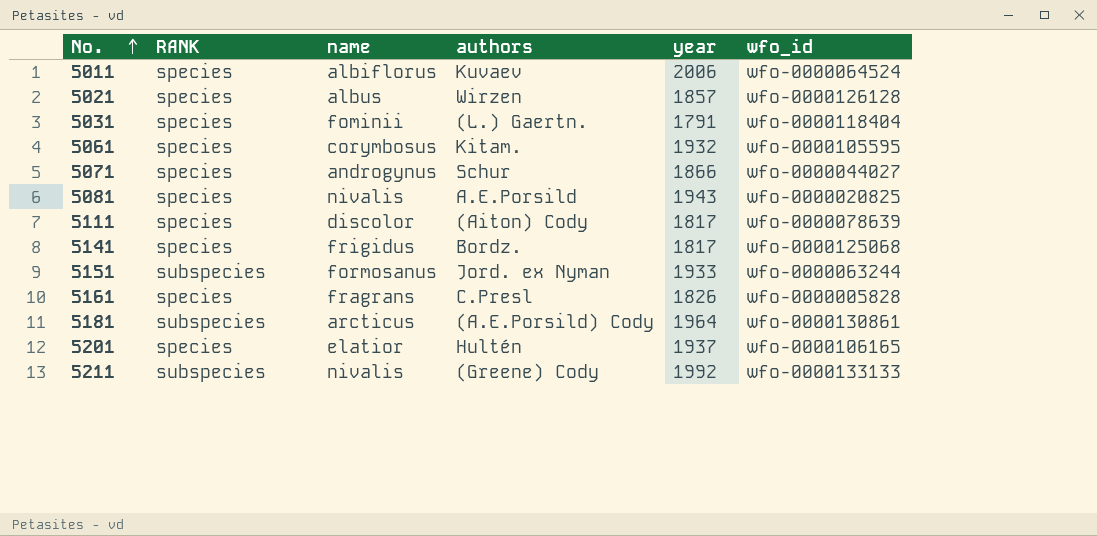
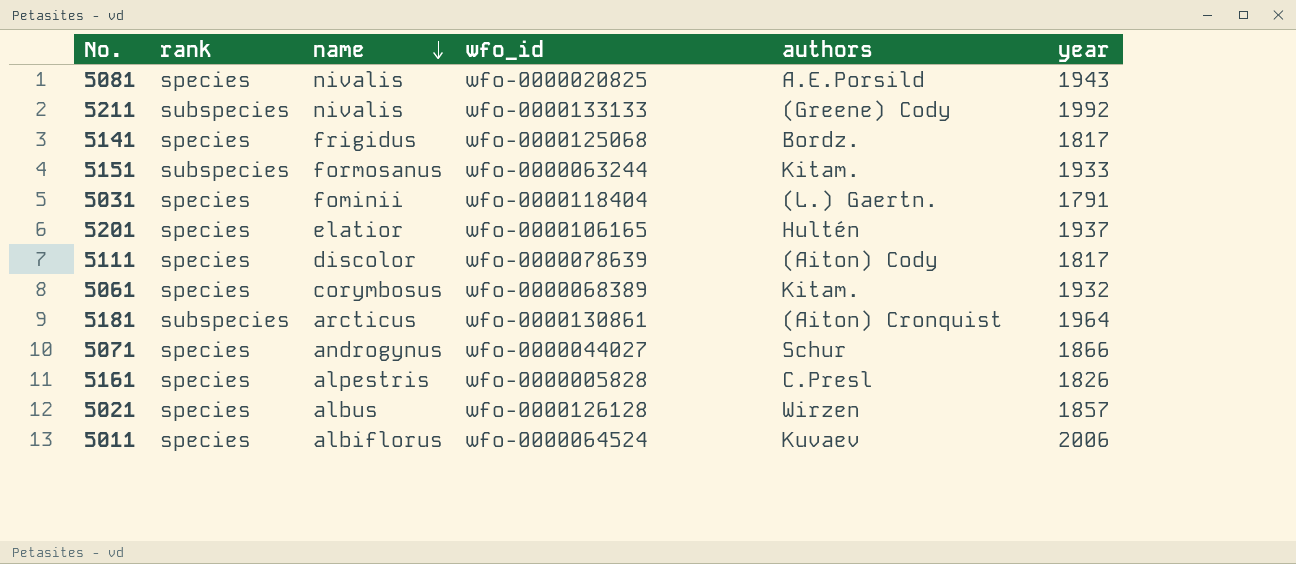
row order: No. ascending -> name descending
column name: RANK -> rank
column wfo_id | position: 6 -> 4
5151 | authors: Jord. ex Nyman -> Kitam.
5061 | wfo_id: wfo-0000105595 -> wfo-0000068389
5181 | authors: (A.E.Porsild) Cody -> (Aiton) Cronquist
5161 | name: fragrans -> alpestris

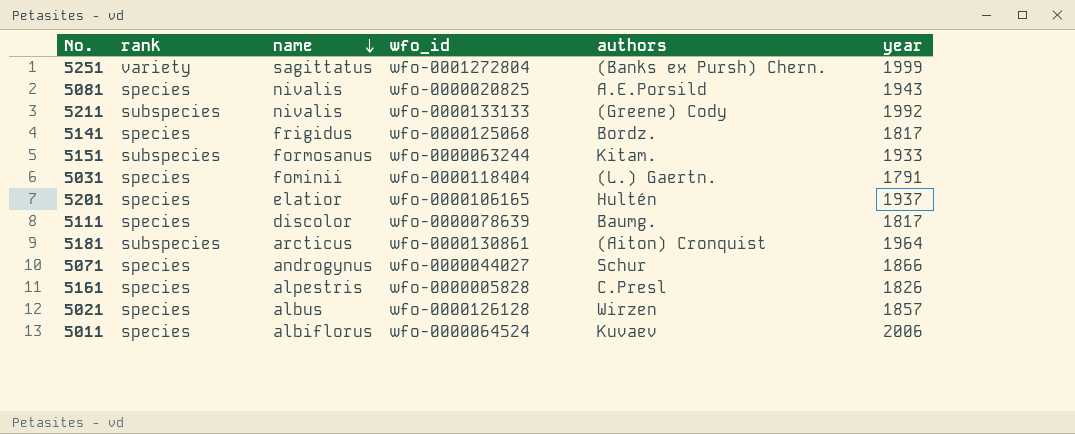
row 5061: species | corymbosus | wfo-0000068389 | Kitam. | 1932 -> none
row 5251: none -> variety | sagittatus | wfo-0001272804 | (Banks ex Pursh) Chern. | 1999
5111 | authors: (Aiton) Cody -> Baumg.

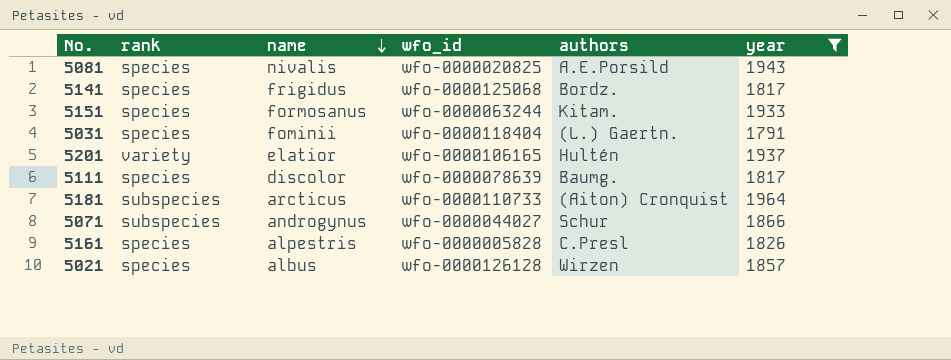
filter: none -> year <= 1964
5151 | rank: subspecies -> species
5201 | rank: species -> variety
5181 | wfo_id: wfo-0000130861 -> wfo-0000110733
5071 | rank: species -> subspecies

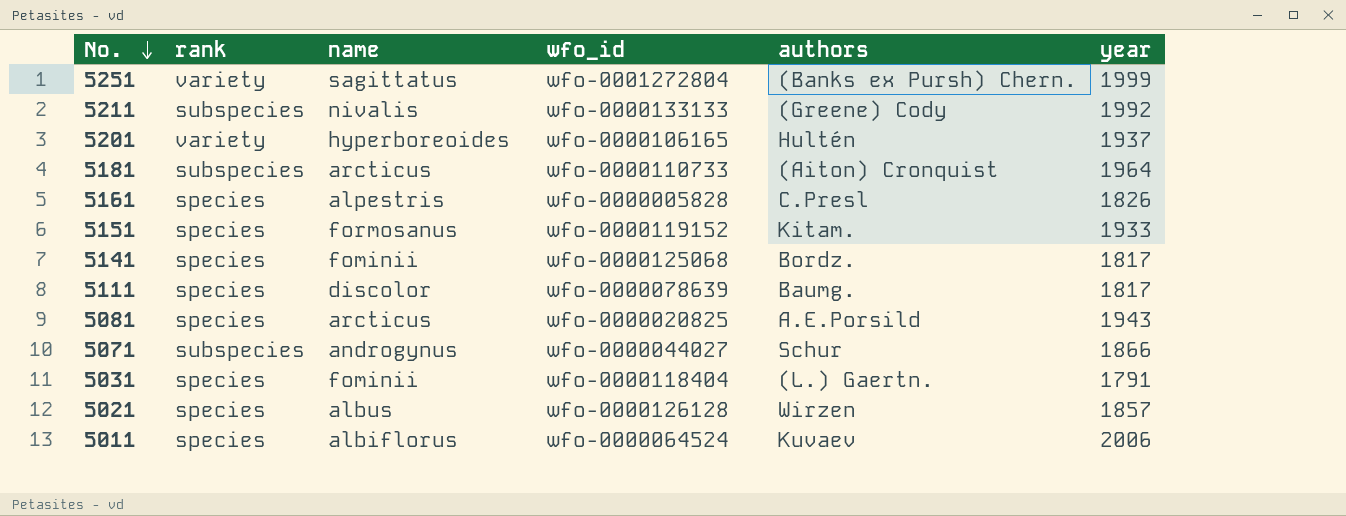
filter: year <= 1964 -> none
row order: name descending -> No. descending
5201 | name: elatior -> hyperboreoides
5151 | wfo_id: wfo-0000063244 -> wfo-0000119152
5141 | name: frigidus -> fominii
5081 | name: nivalis -> arcticus

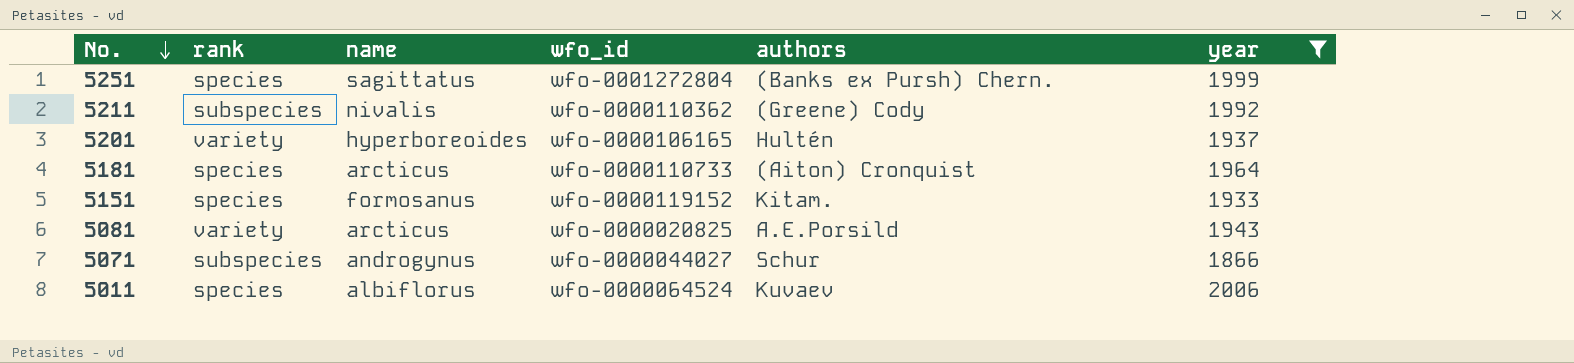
filter: none -> year >= 1866
5251 | rank: variety -> species
5211 | wfo_id: wfo-0000133133 -> wfo-0000110362
5181 | rank: subspecies -> species
5081 | rank: species -> variety

